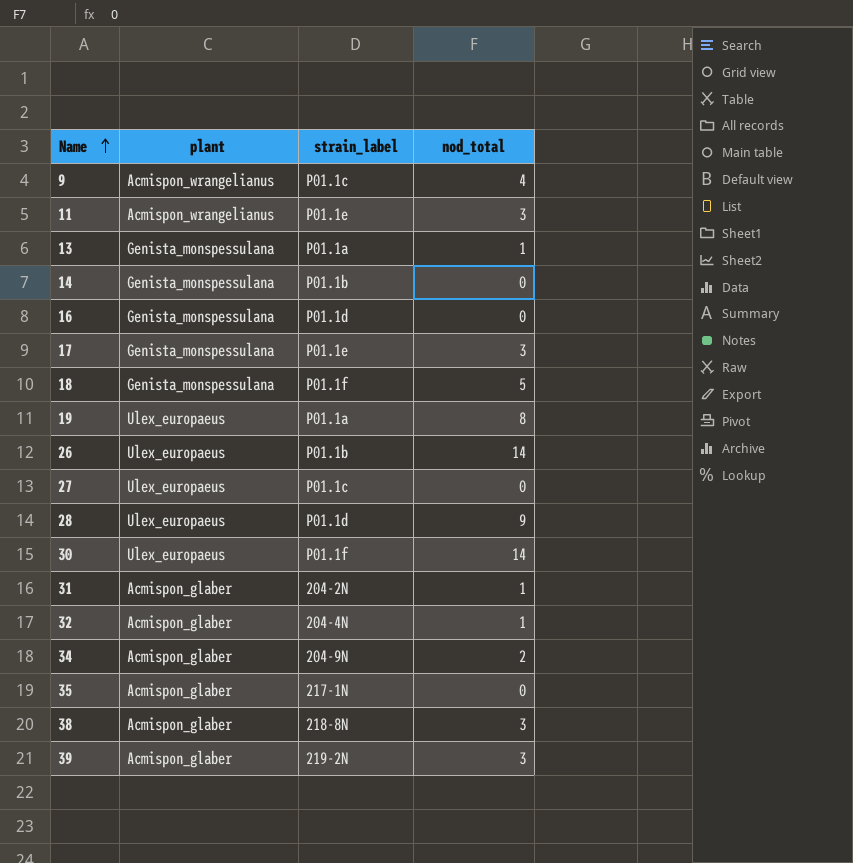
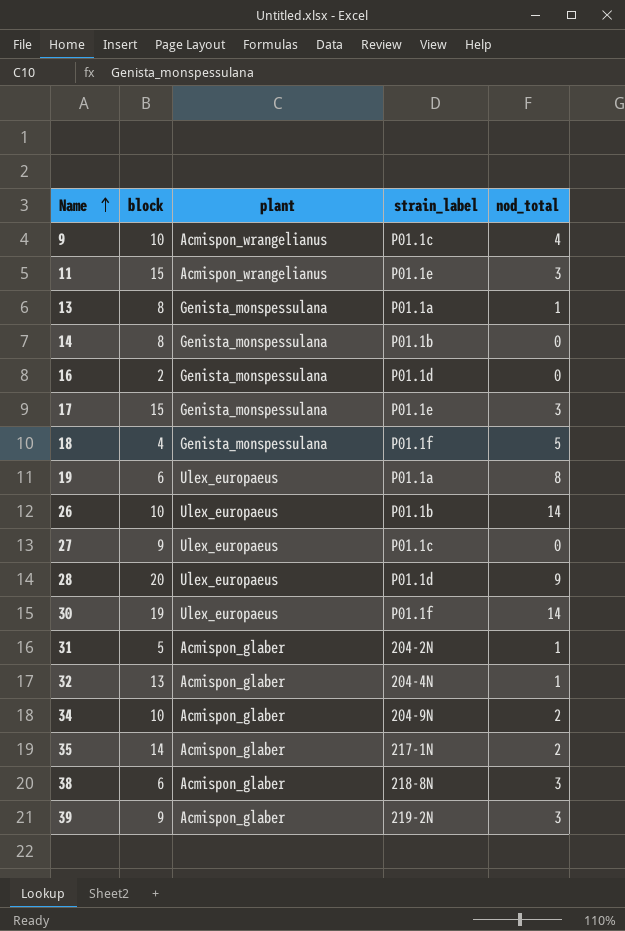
column block | position: none -> 2
35 | nod_total: 0 -> 2

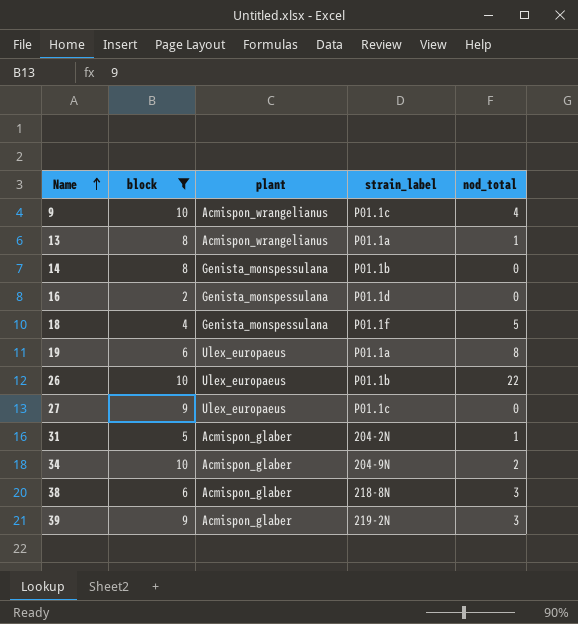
filter: none -> block <= 10
13 | plant: Genista_monspessulana -> Acmispon_wrangelianus
26 | nod_total: 14 -> 22

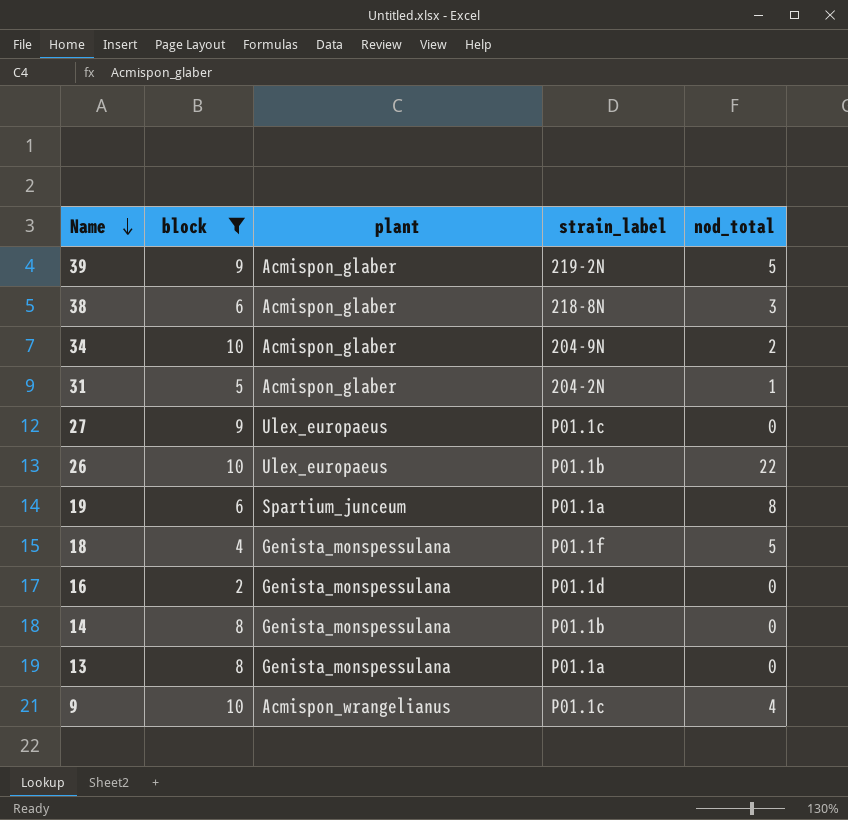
row order: Name ascending -> Name descending
39 | nod_total: 3 -> 5
19 | plant: Ulex_europaeus -> Spartium_junceum
13 | plant: Acmispon_wrangelianus -> Genista_monspessulana
13 | nod_total: 1 -> 0

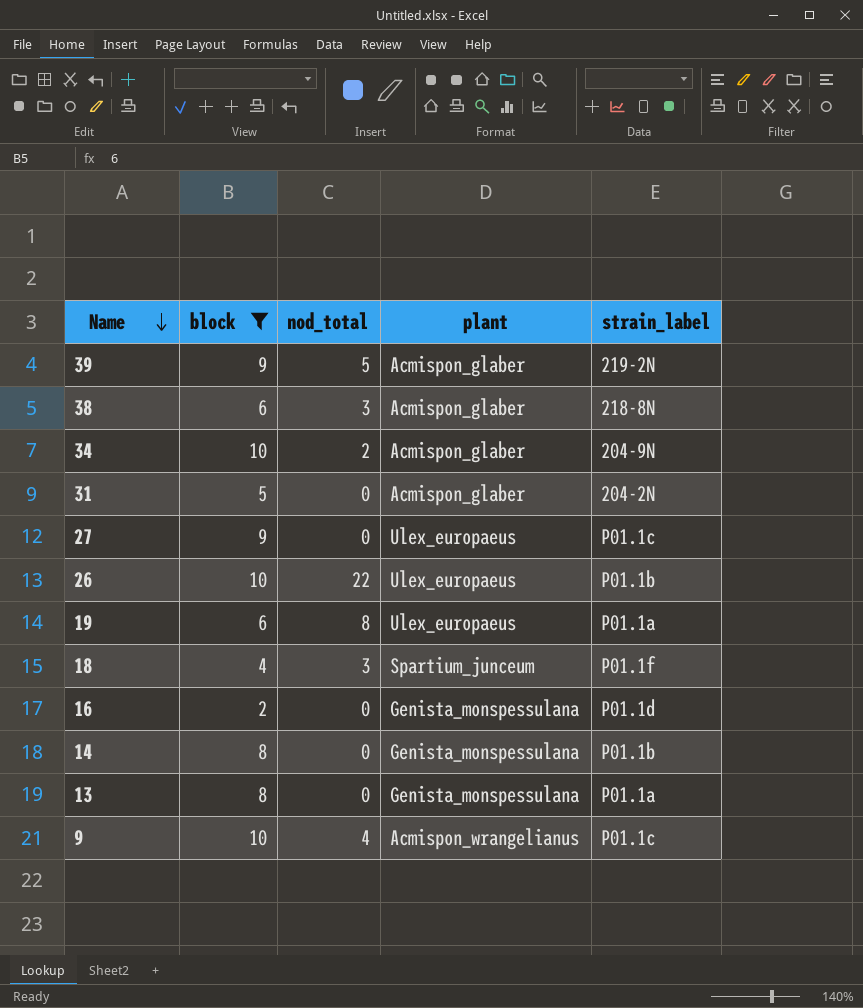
column nod_total | position: 5 -> 3
31 | nod_total: 1 -> 0
19 | plant: Spartium_junceum -> Ulex_europaeus
18 | nod_total: 5 -> 3
18 | plant: Genista_monspessulana -> Spartium_junceum

